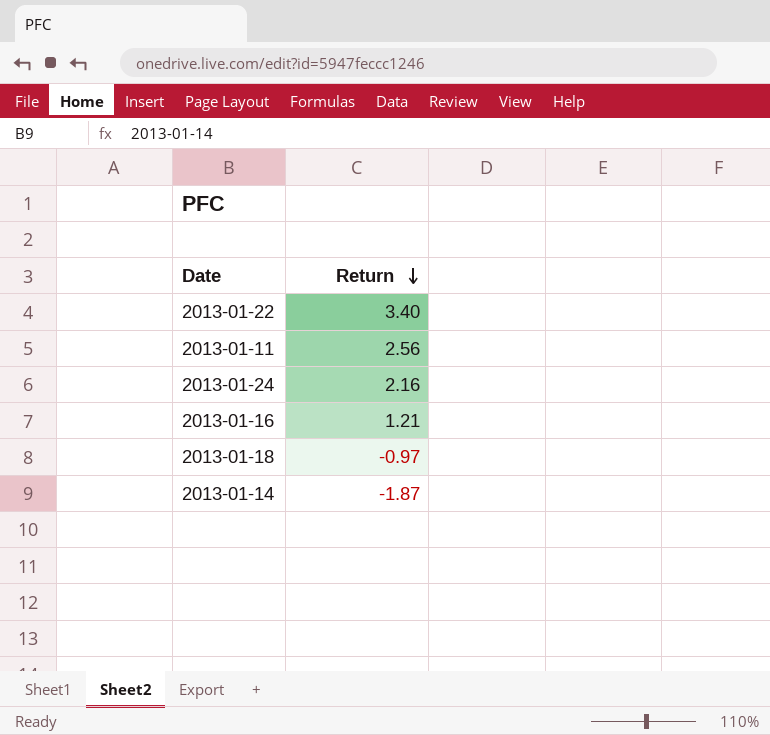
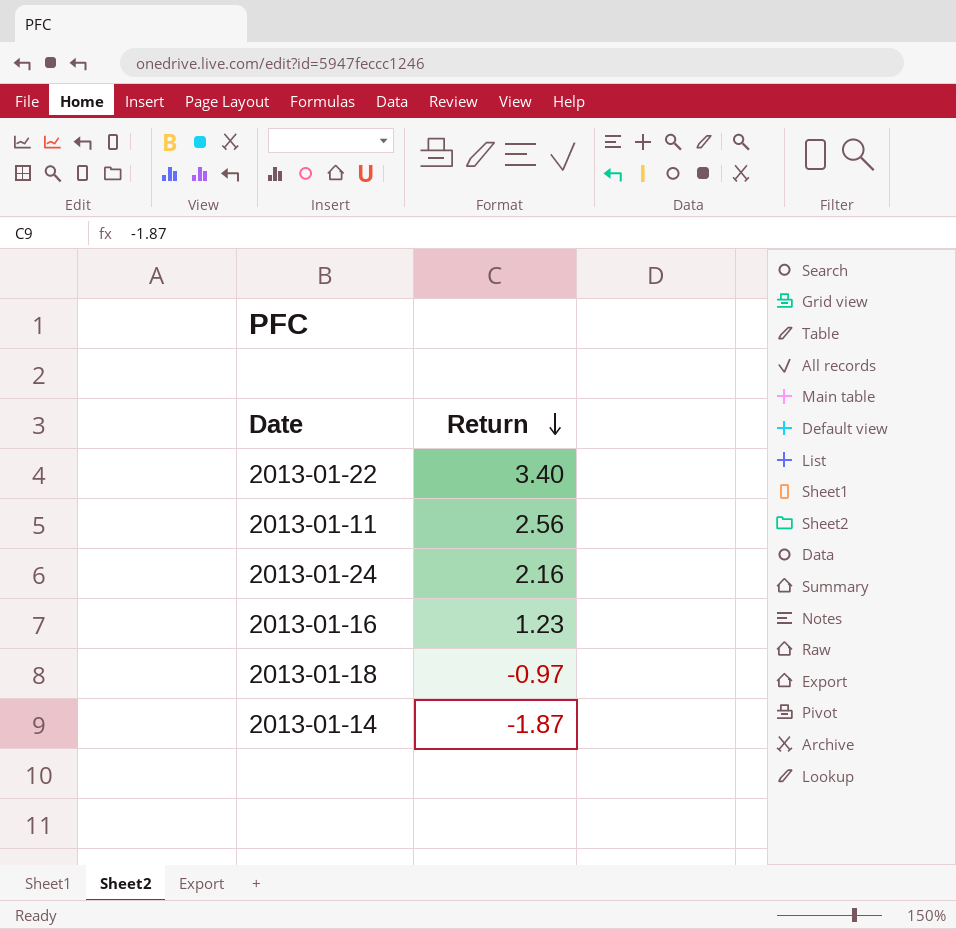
2013-01-16 | Return: 1.21 -> 1.23

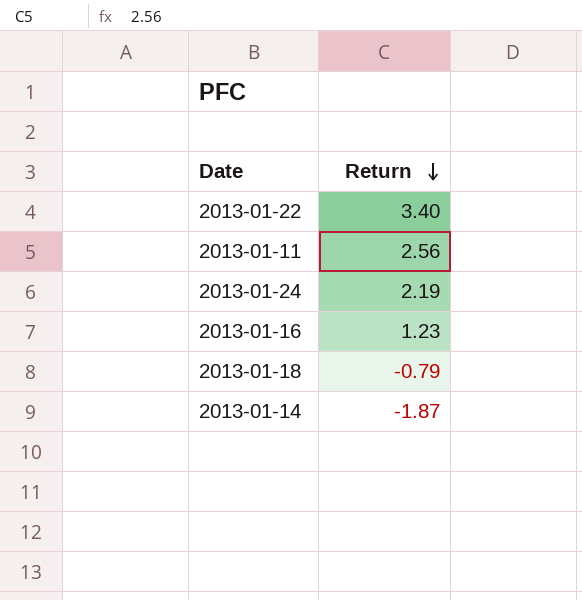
2013-01-24 | Return: 2.16 -> 2.19
2013-01-18 | Return: -0.97 -> -0.79

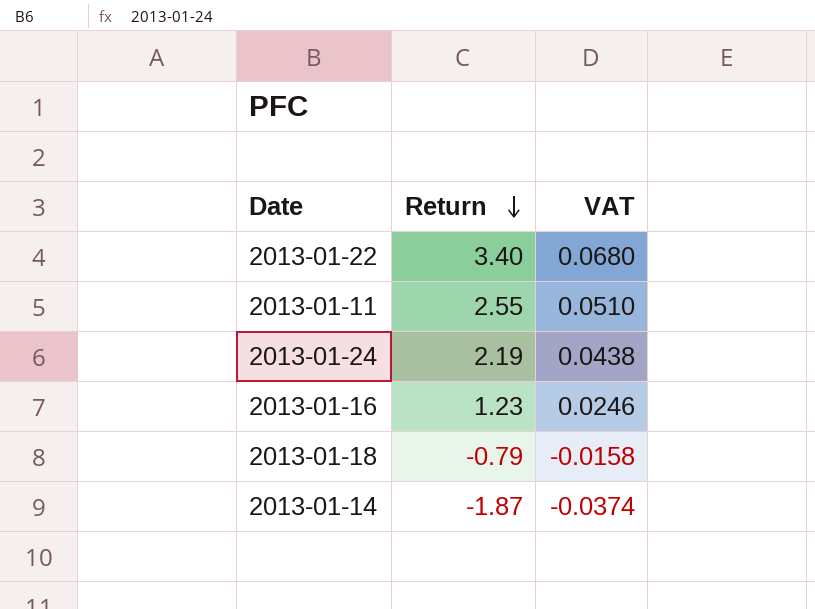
column VAT | formula: none -> [Return] * 0.02
2013-01-11 | Return: 2.56 -> 2.55

